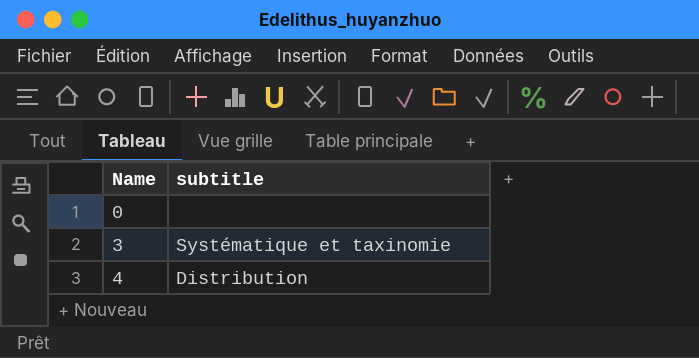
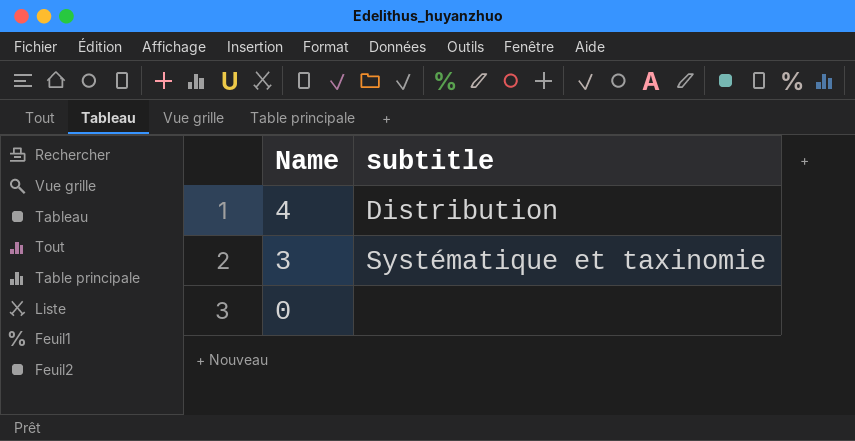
row order: Name ascending -> Name descending

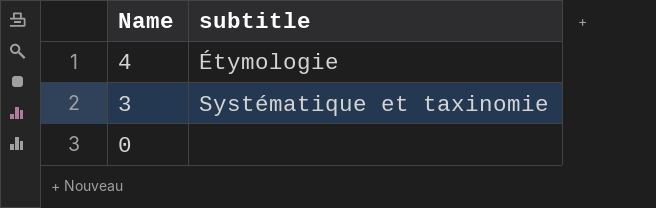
4 | subtitle: Distribution -> Étymologie

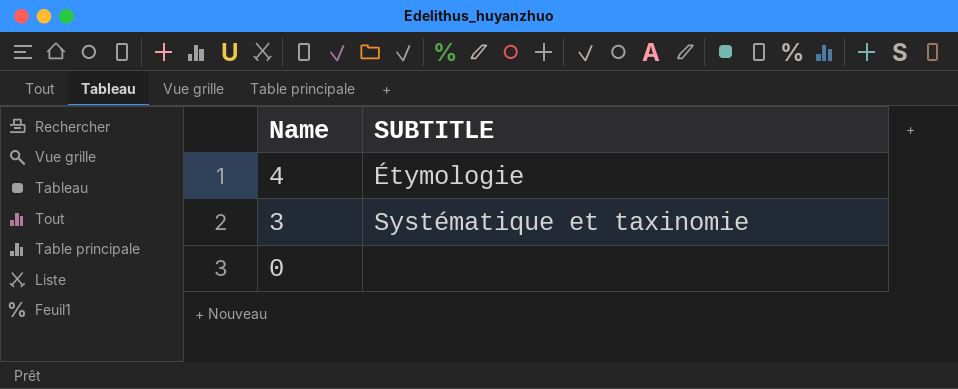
column name: subtitle -> SUBTITLE

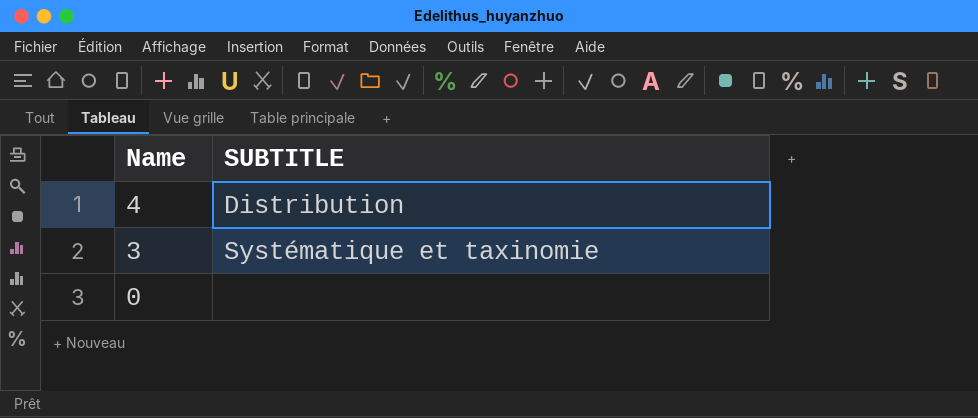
4 | SUBTITLE: Étymologie -> Distribution

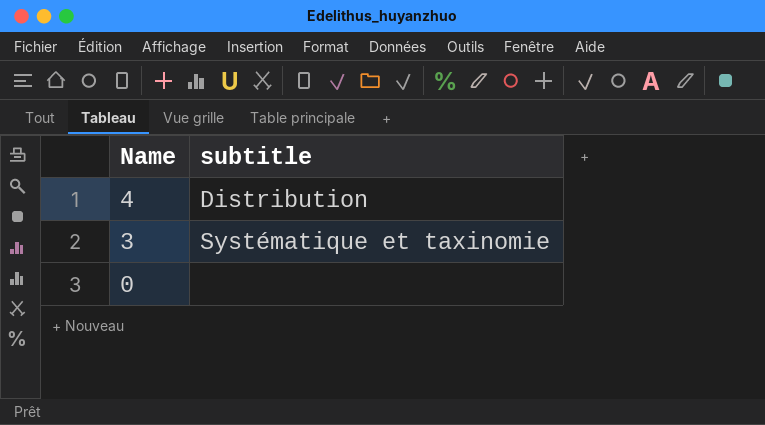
column name: SUBTITLE -> subtitle

